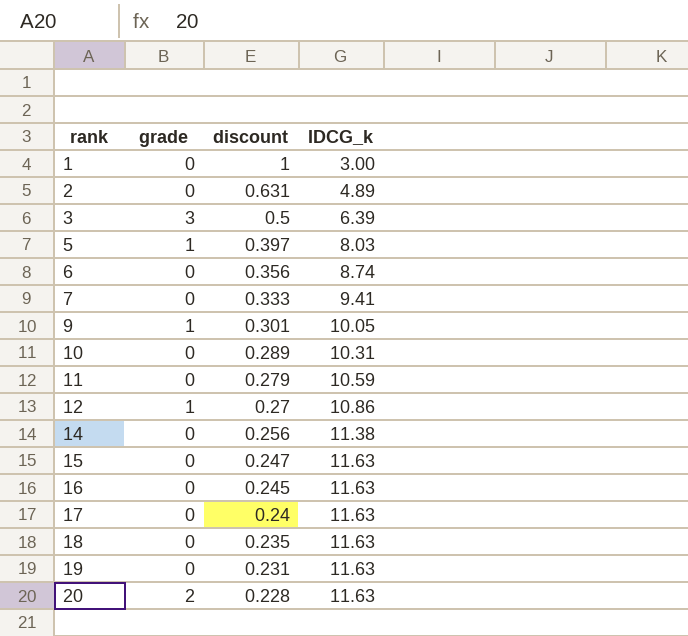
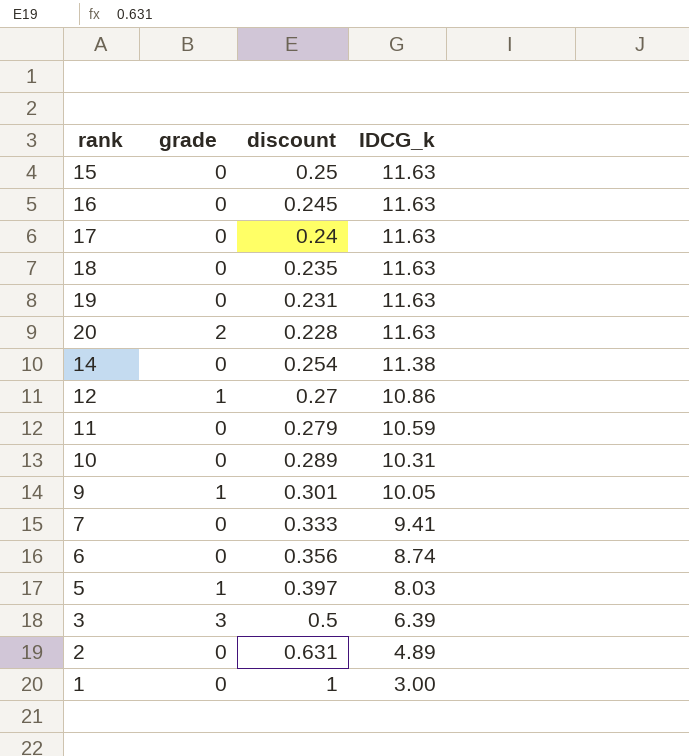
row order: rank ascending -> IDCG_k descending
15 | discount: 0.247 -> 0.25
14 | discount: 0.256 -> 0.254

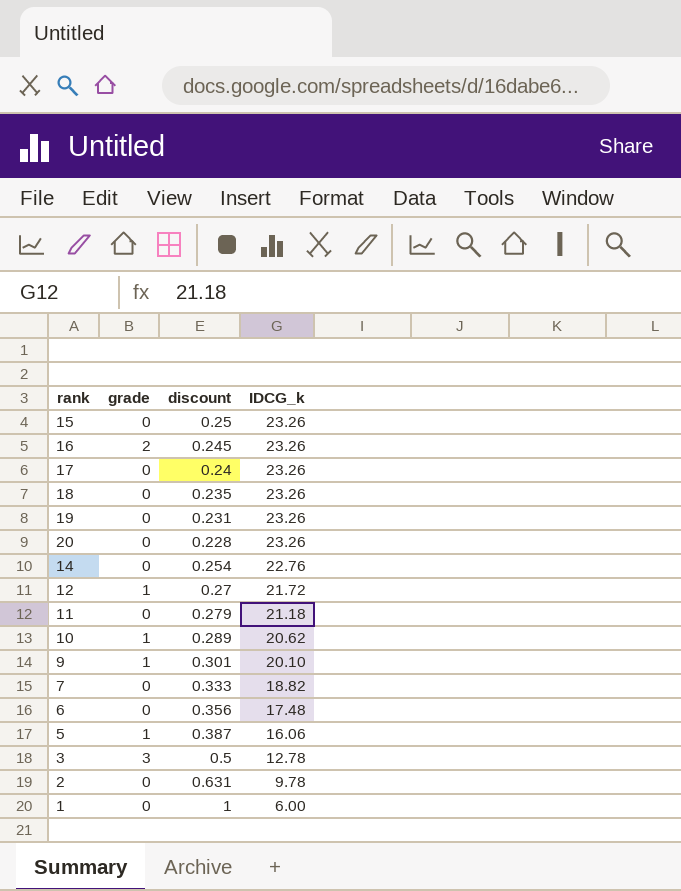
15 | IDCG_k: 11.63 -> 23.26
16 | grade: 0 -> 2
16 | IDCG_k: 11.63 -> 23.26
17 | IDCG_k: 11.63 -> 23.26
18 | IDCG_k: 11.63 -> 23.26
19 | IDCG_k: 11.63 -> 23.26
20 | grade: 2 -> 0
20 | IDCG_k: 11.63 -> 23.26
14 | IDCG_k: 11.38 -> 22.76
12 | IDCG_k: 10.86 -> 21.72
11 | IDCG_k: 10.59 -> 21.18
10 | grade: 0 -> 1
10 | IDCG_k: 10.31 -> 20.62
9 | IDCG_k: 10.05 -> 20.10
7 | IDCG_k: 9.41 -> 18.82
6 | IDCG_k: 8.74 -> 17.48
5 | discount: 0.397 -> 0.387
5 | IDCG_k: 8.03 -> 16.06
3 | IDCG_k: 6.39 -> 12.78
2 | IDCG_k: 4.89 -> 9.78
1 | IDCG_k: 3.00 -> 6.00

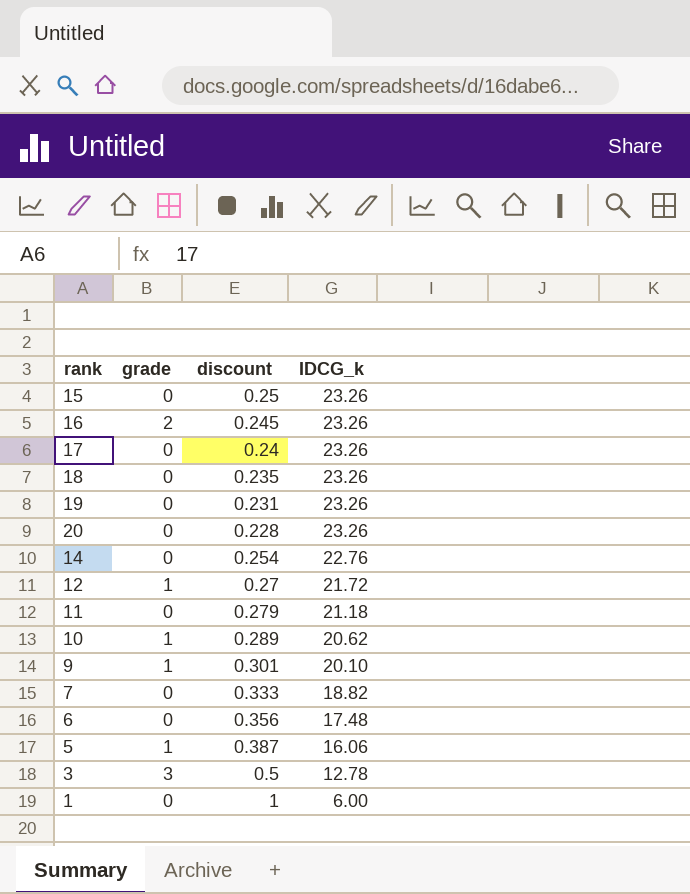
row 2: 0 | 0.631 | 9.78 -> none

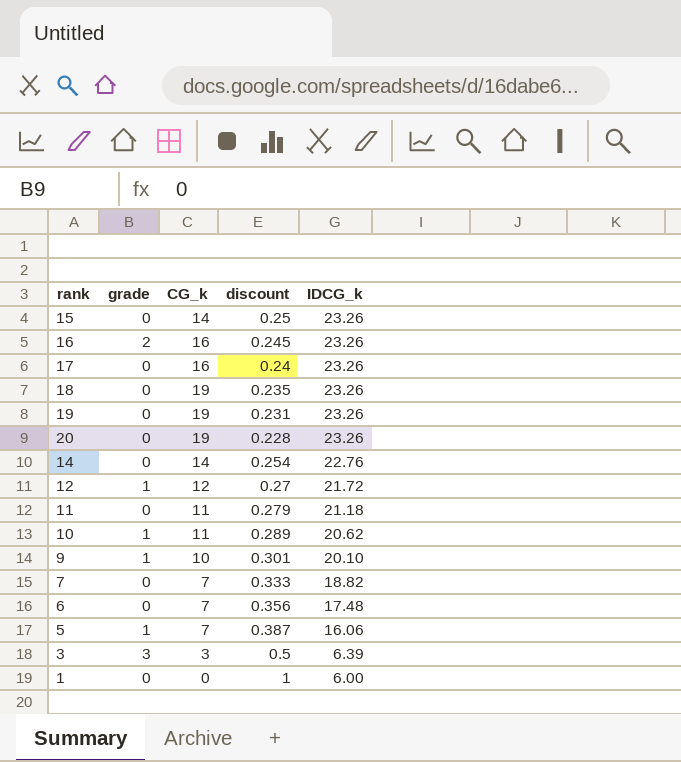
column CG_k | position: none -> 3
3 | IDCG_k: 12.78 -> 6.39

